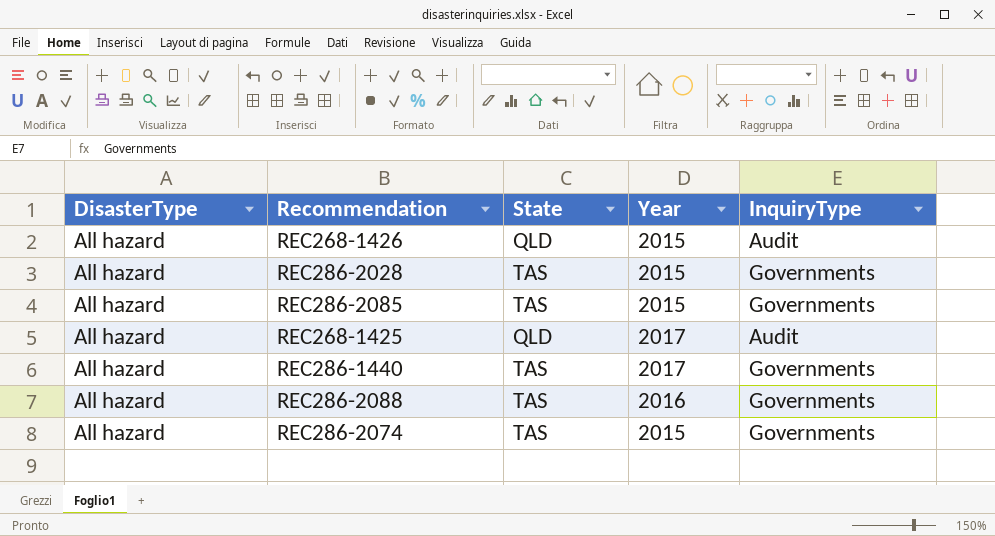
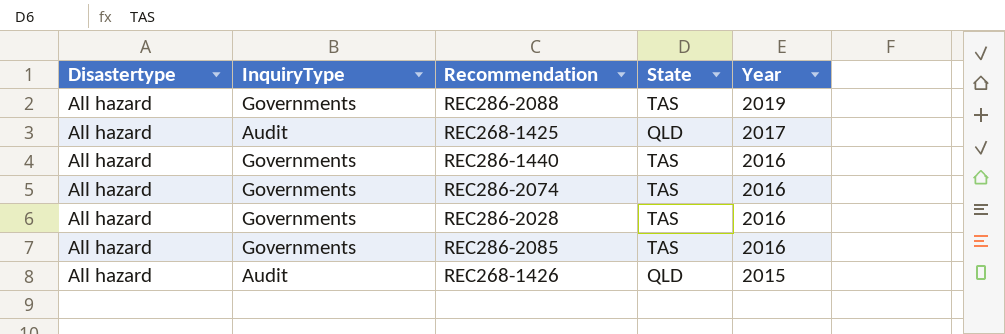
row order: none -> Year descending
column name: DisasterType -> Disastertype
column InquiryType | position: 5 -> 2
REC286-2088 | Year: 2016 -> 2019
REC286-1440 | Year: 2017 -> 2016
REC286-2074 | Year: 2015 -> 2016
REC286-2028 | Year: 2015 -> 2016
REC286-2085 | Year: 2015 -> 2016

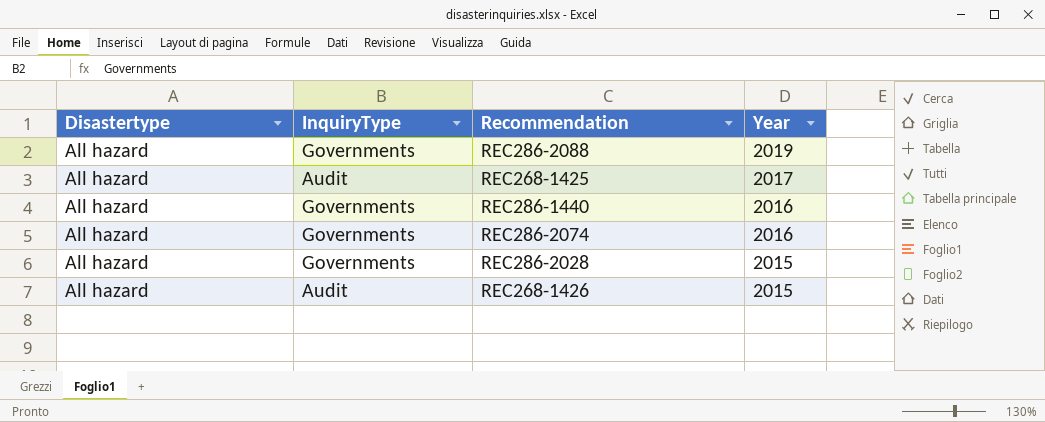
column State | position: 4 -> none
row REC286-2085: All hazard | Governments | TAS | 2016 -> none
REC286-2028 | Year: 2016 -> 2015

